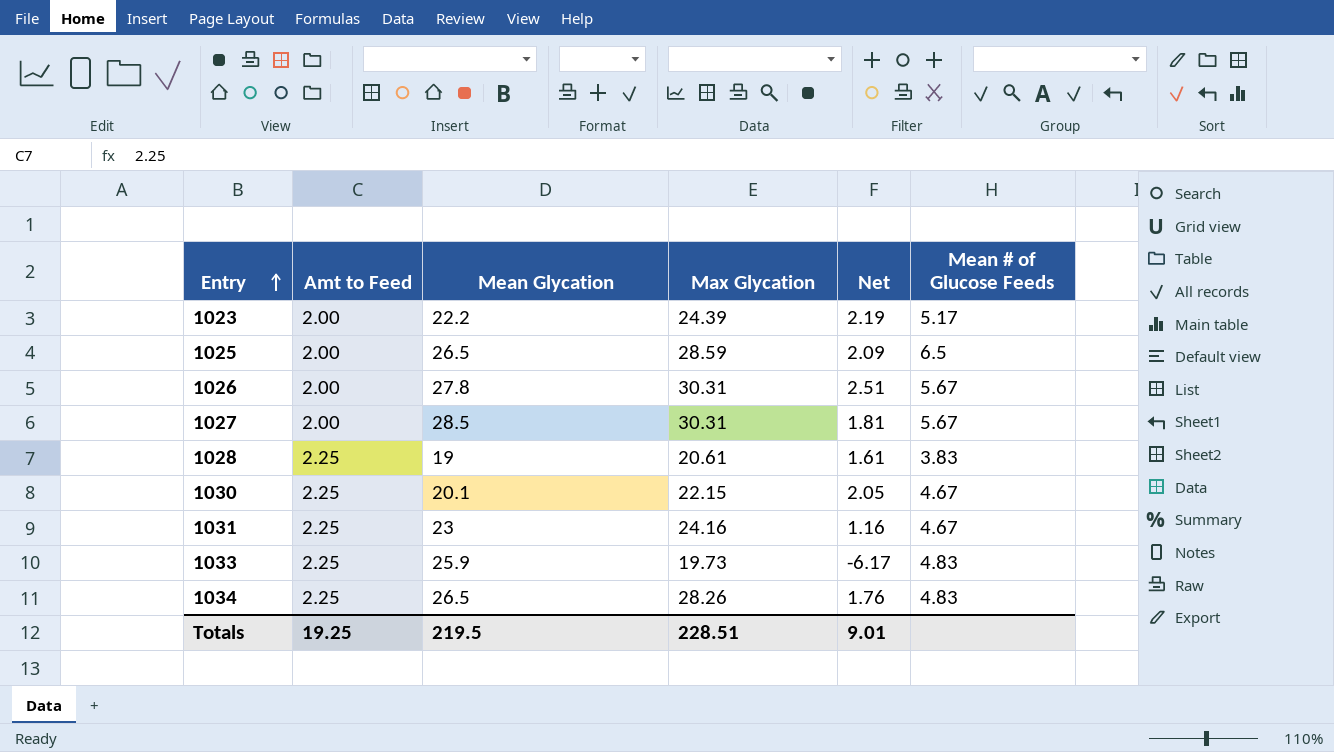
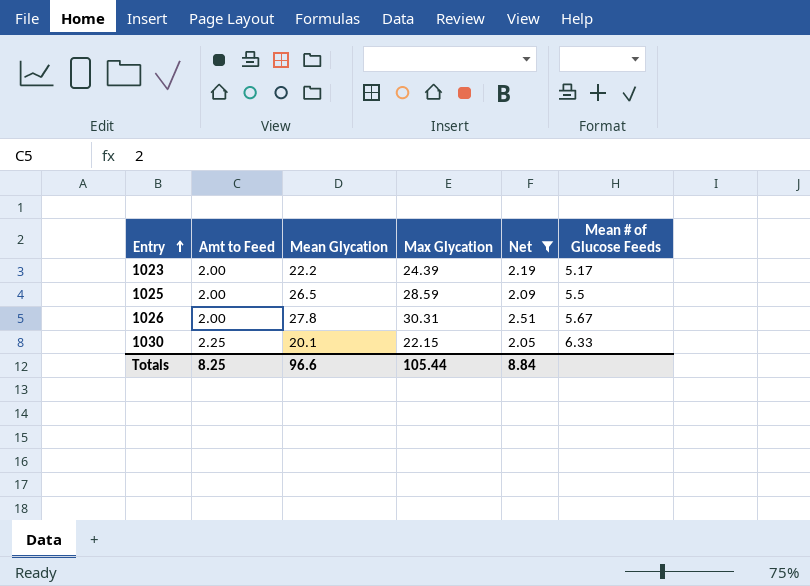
filter: none -> Net >= 2.05
1025 | Mean # of Glucose Feeds: 6.5 -> 5.5
1030 | Mean # of Glucose Feeds: 4.67 -> 6.33
Totals | Amt to Feed: 19.25 -> 8.25
Totals | Mean Glycation: 219.5 -> 96.6
Totals | Max Glycation: 228.51 -> 105.44
Totals | Net: 9.01 -> 8.84

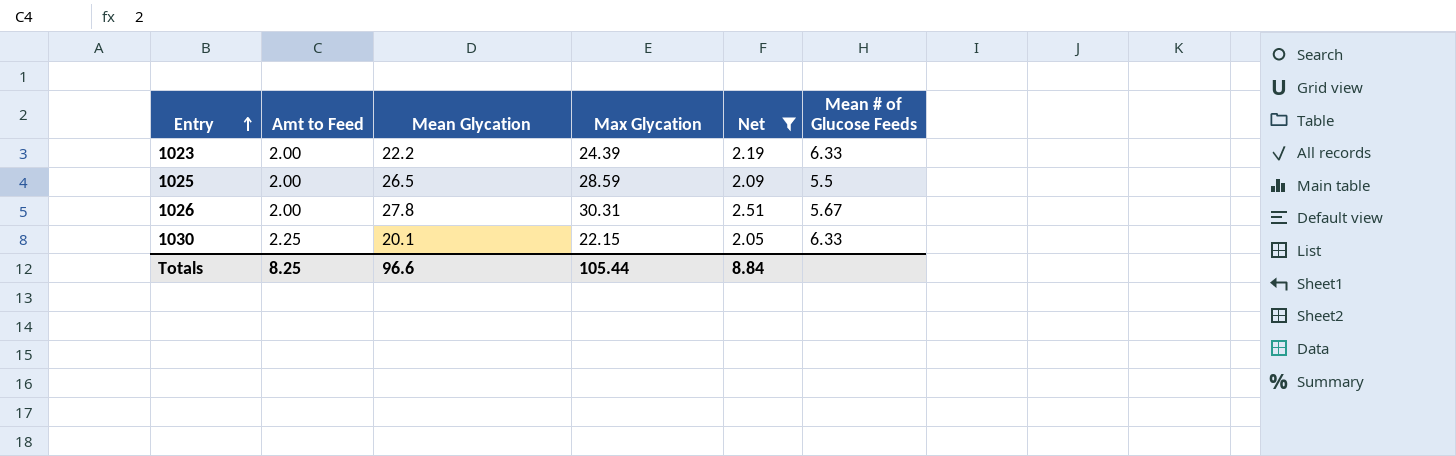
1023 | Mean # of Glucose Feeds: 5.17 -> 6.33

